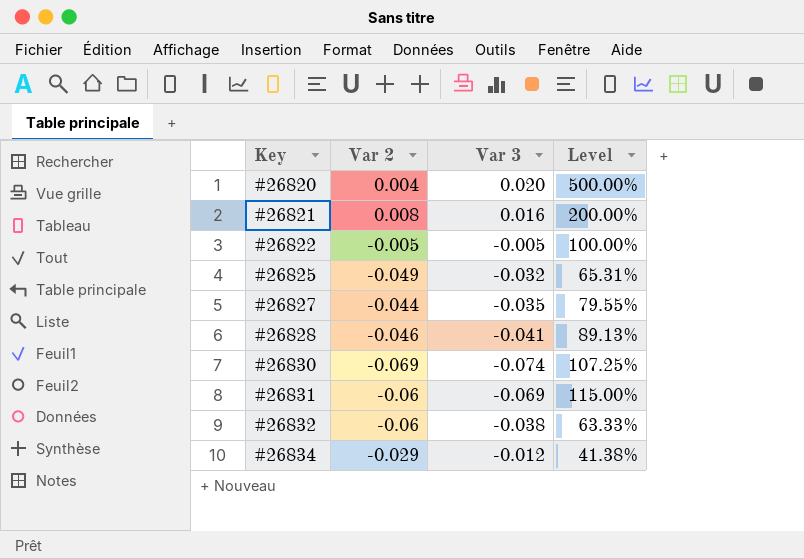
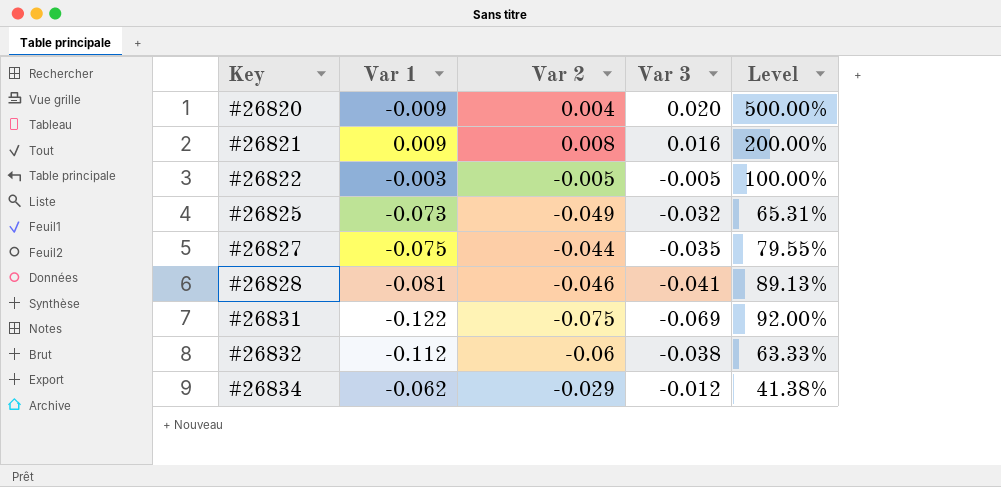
column Var 1 | position: none -> 2
row #26830: -0.069 | -0.074 | 107.25% -> none
#26831 | Var 2: -0.06 -> -0.075
#26831 | Level: 115.00% -> 92.00%

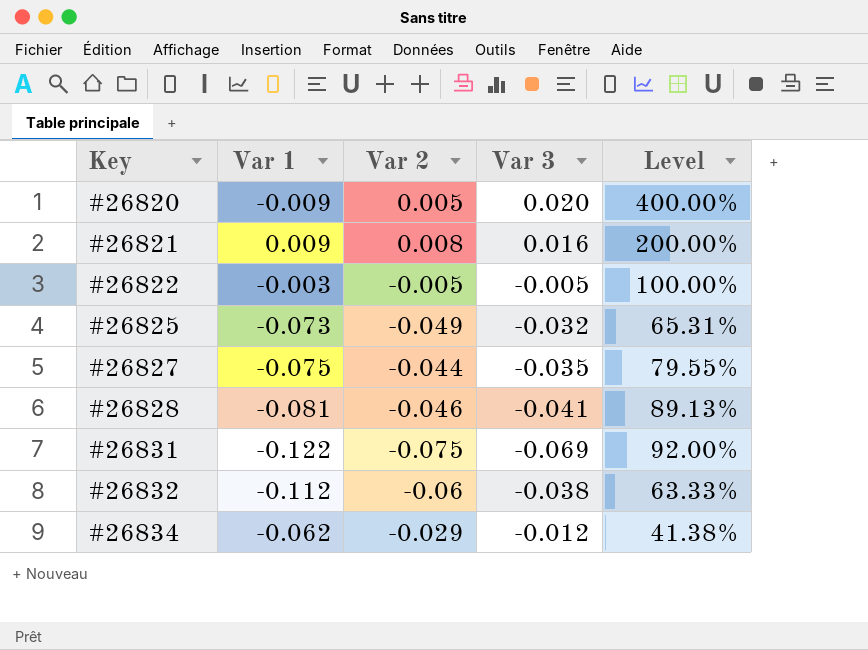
#26820 | Var 2: 0.004 -> 0.005
#26820 | Level: 500.00% -> 400.00%

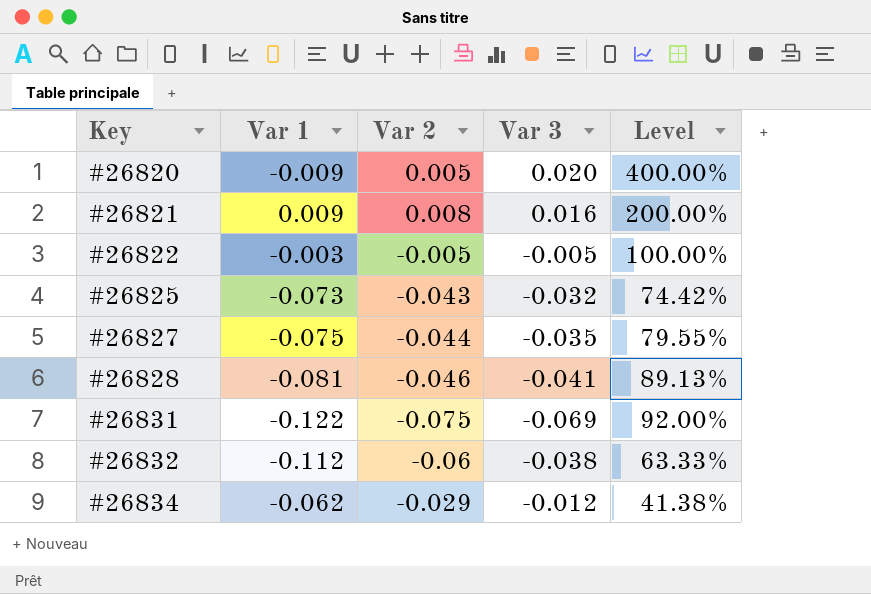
#26825 | Var 2: -0.049 -> -0.043
#26825 | Level: 65.31% -> 74.42%

